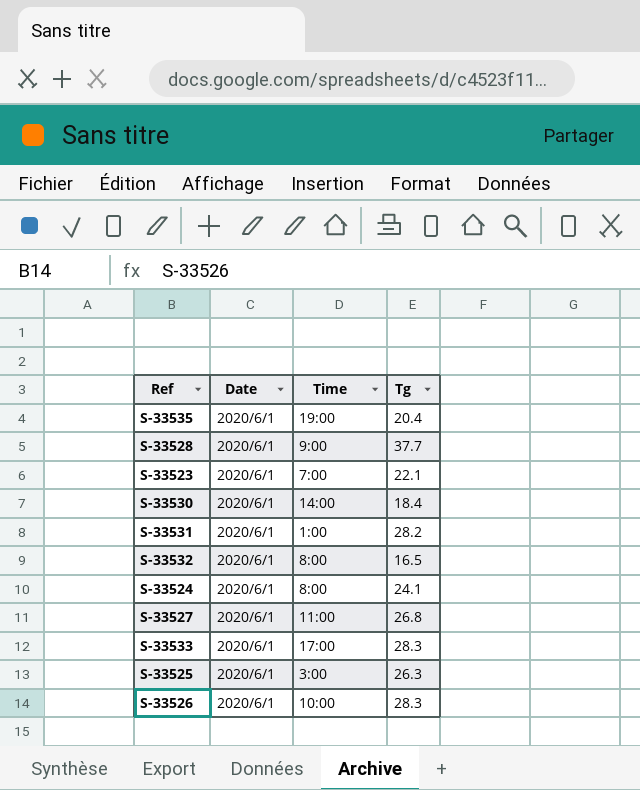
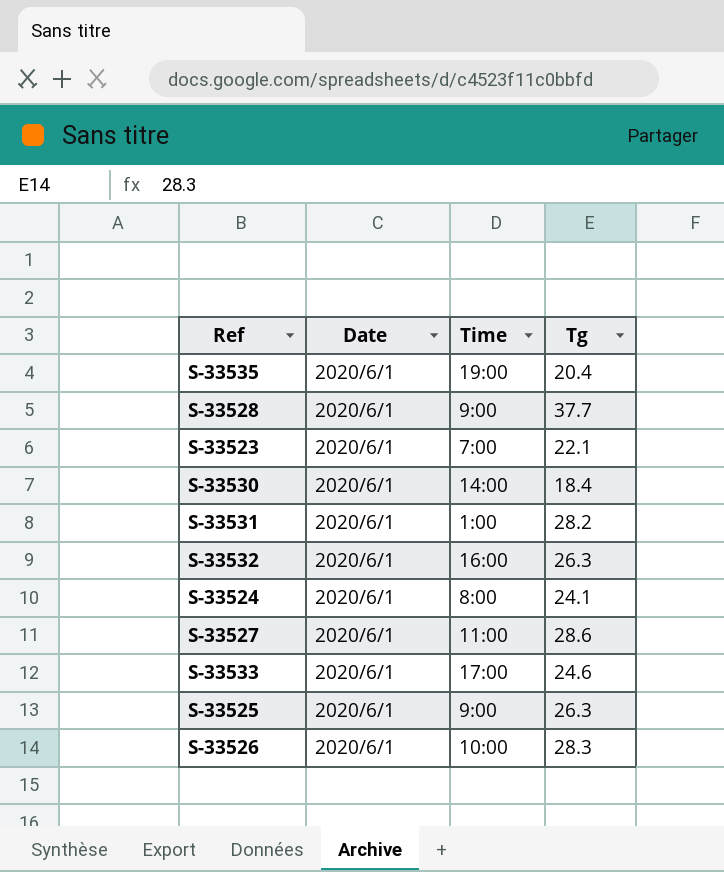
S-33532 | Time: 8:00 -> 16:00
S-33532 | Tg: 16.5 -> 26.3
S-33527 | Tg: 26.8 -> 28.6
S-33533 | Tg: 28.3 -> 24.6
S-33525 | Time: 3:00 -> 9:00

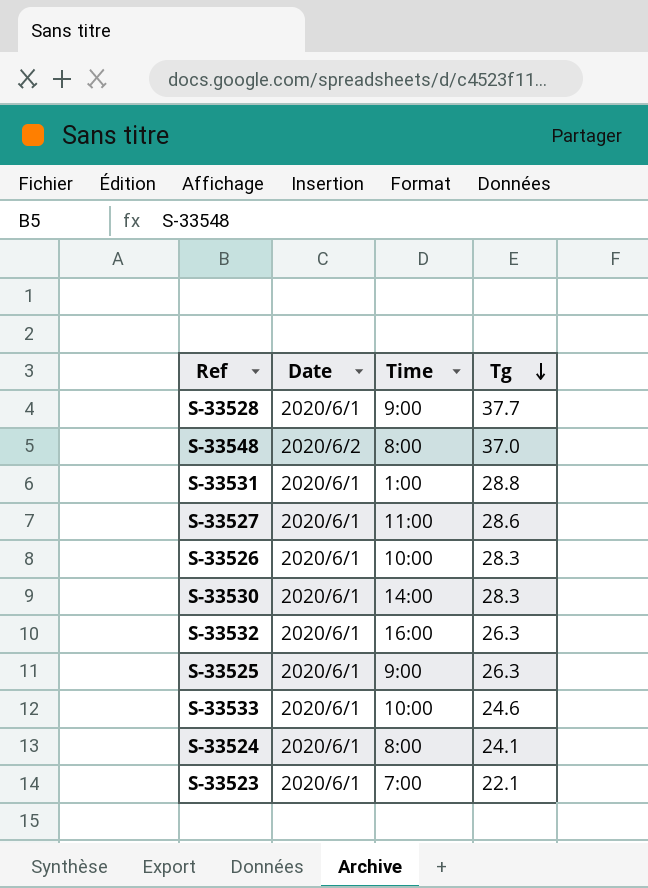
row order: none -> Tg descending
row S-33535: 2020/6/1 | 19:00 | 20.4 -> none
row S-33548: none -> 2020/6/2 | 8:00 | 37.0
S-33531 | Tg: 28.2 -> 28.8
S-33530 | Tg: 18.4 -> 28.3
S-33533 | Time: 17:00 -> 10:00

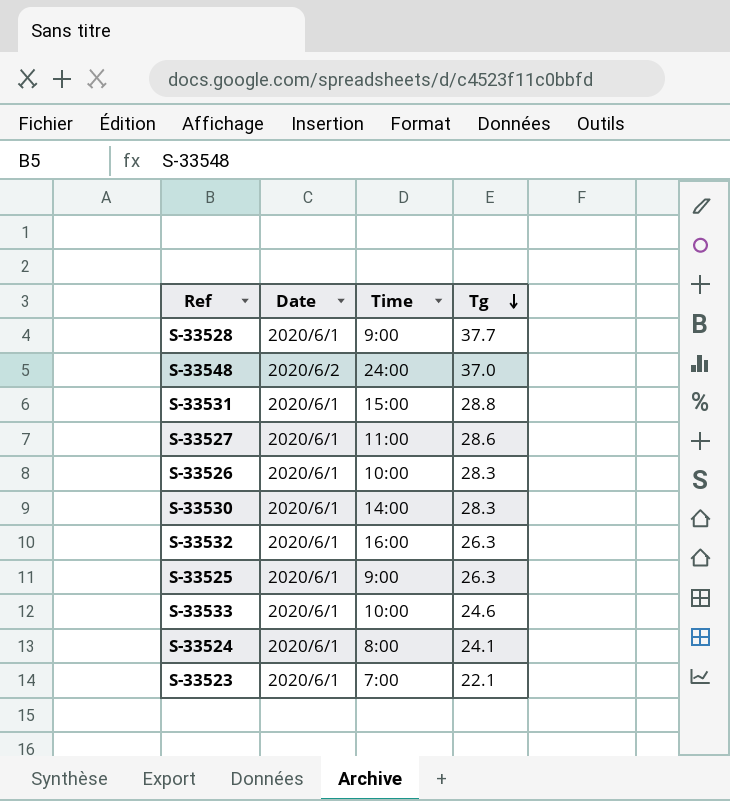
S-33548 | Time: 8:00 -> 24:00
S-33531 | Time: 1:00 -> 15:00

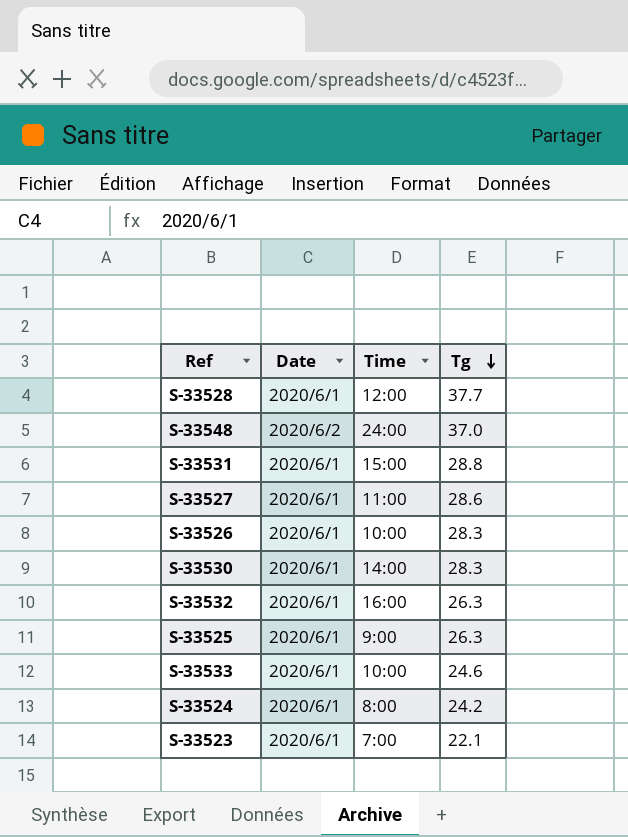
S-33528 | Time: 9:00 -> 12:00
S-33524 | Tg: 24.1 -> 24.2

